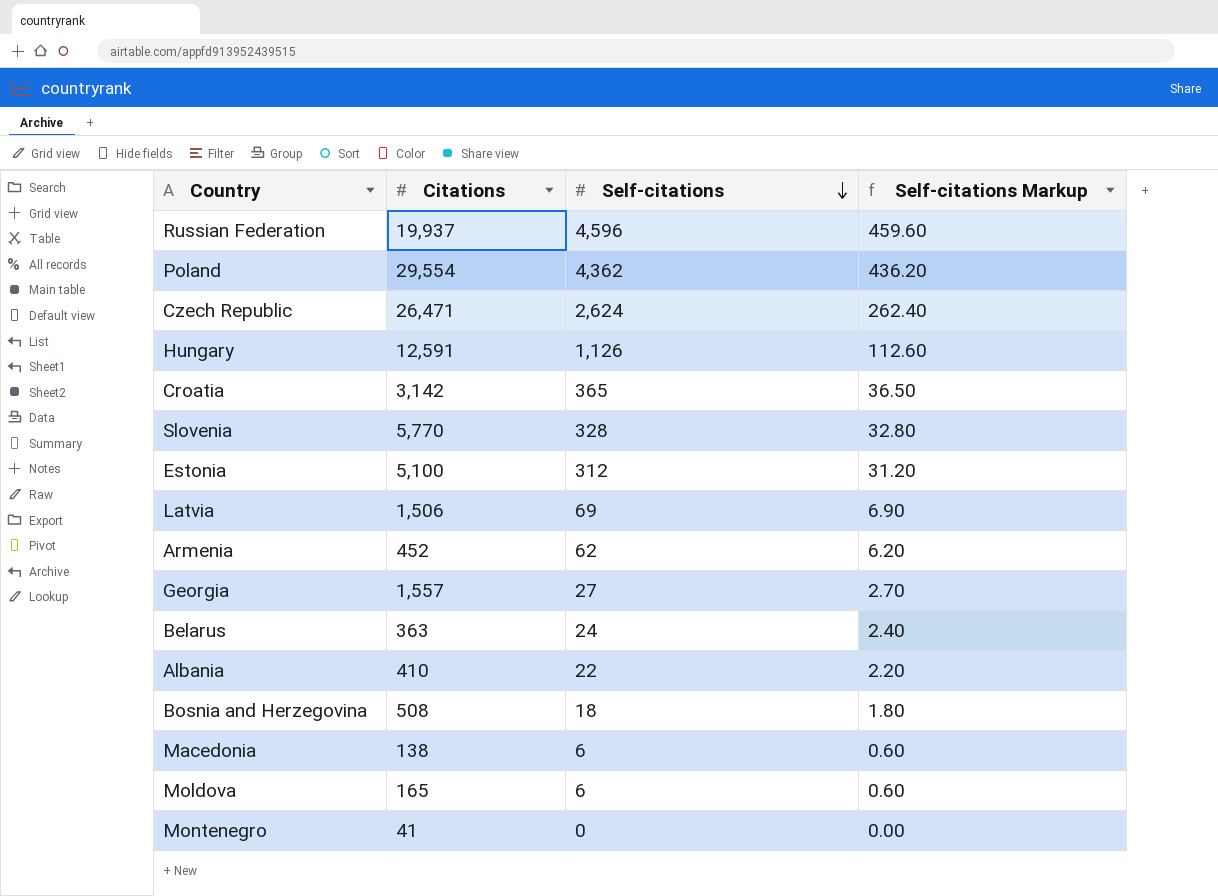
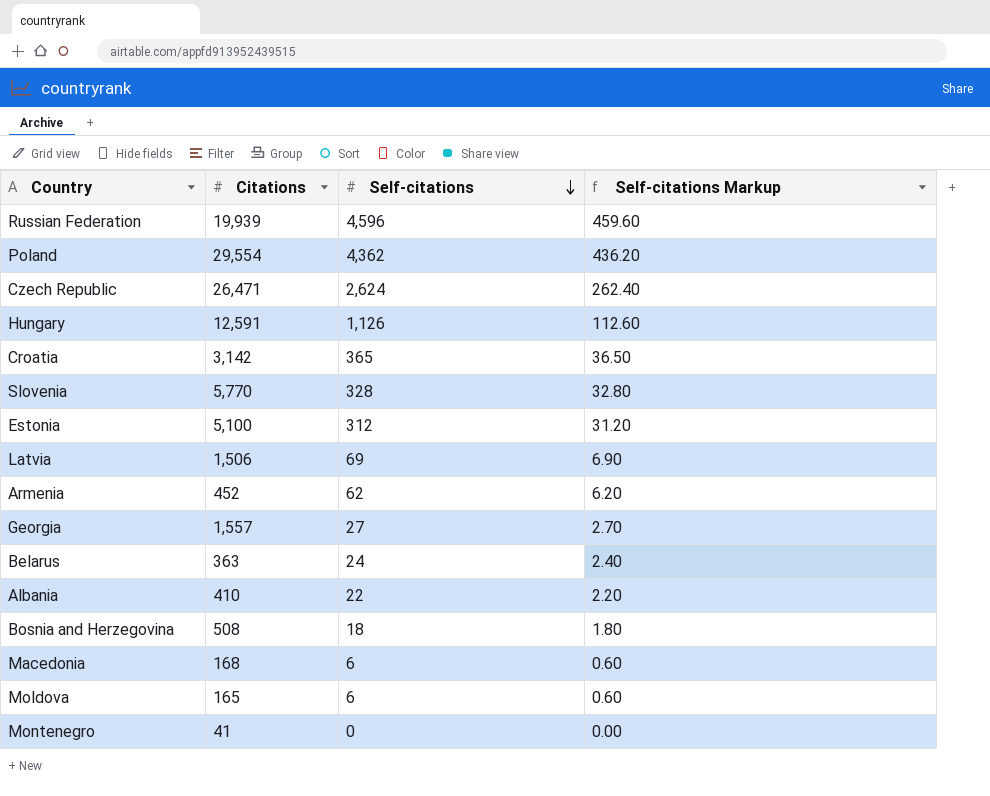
Russian Federation | Citations: 19,937 -> 19,939
Macedonia | Citations: 138 -> 168

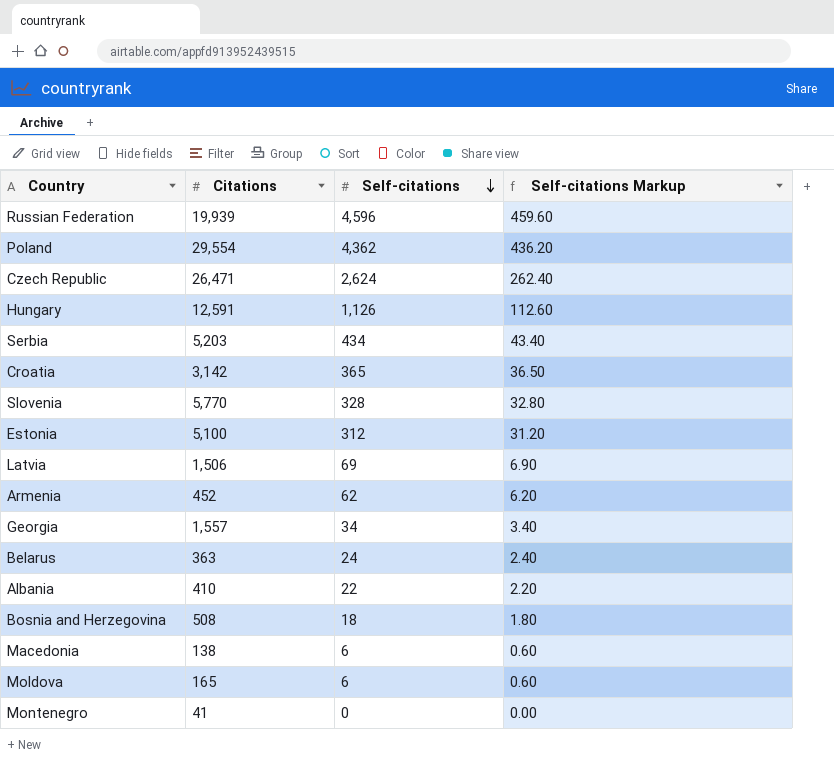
row Serbia: none -> 5,203 | 434 | 43.40
Georgia | Self-citations: 27 -> 34
Georgia | Self-citations Markup: 2.70 -> 3.40
Macedonia | Citations: 168 -> 138

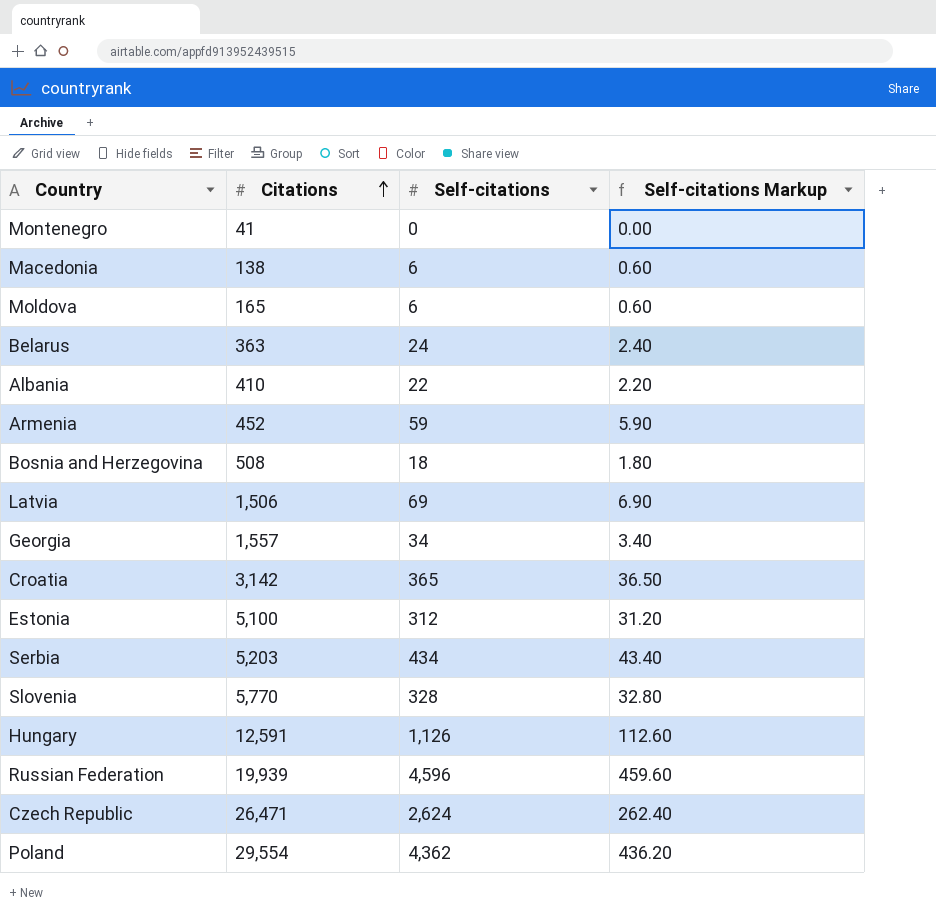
row order: Self-citations descending -> Citations ascending
Armenia | Self-citations: 62 -> 59
Armenia | Self-citations Markup: 6.20 -> 5.90

